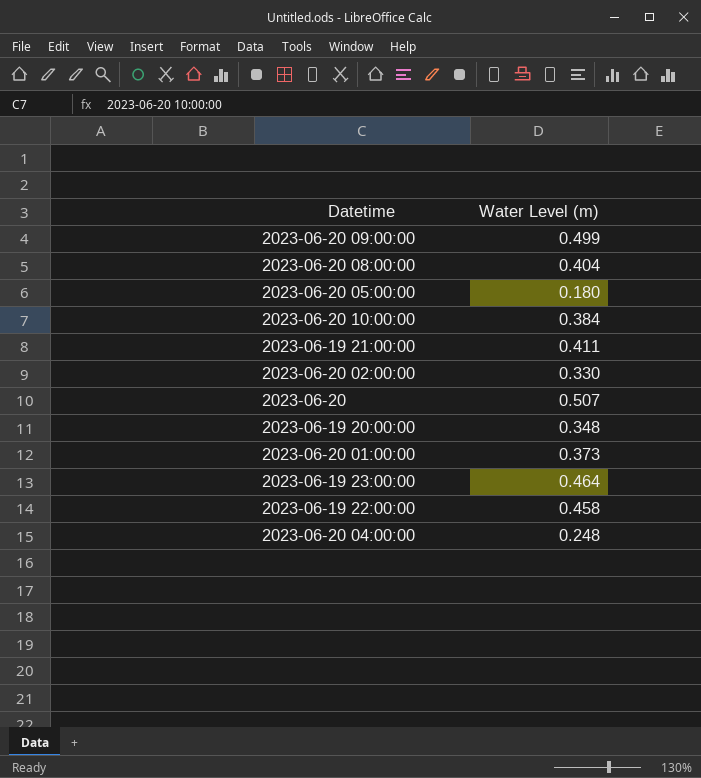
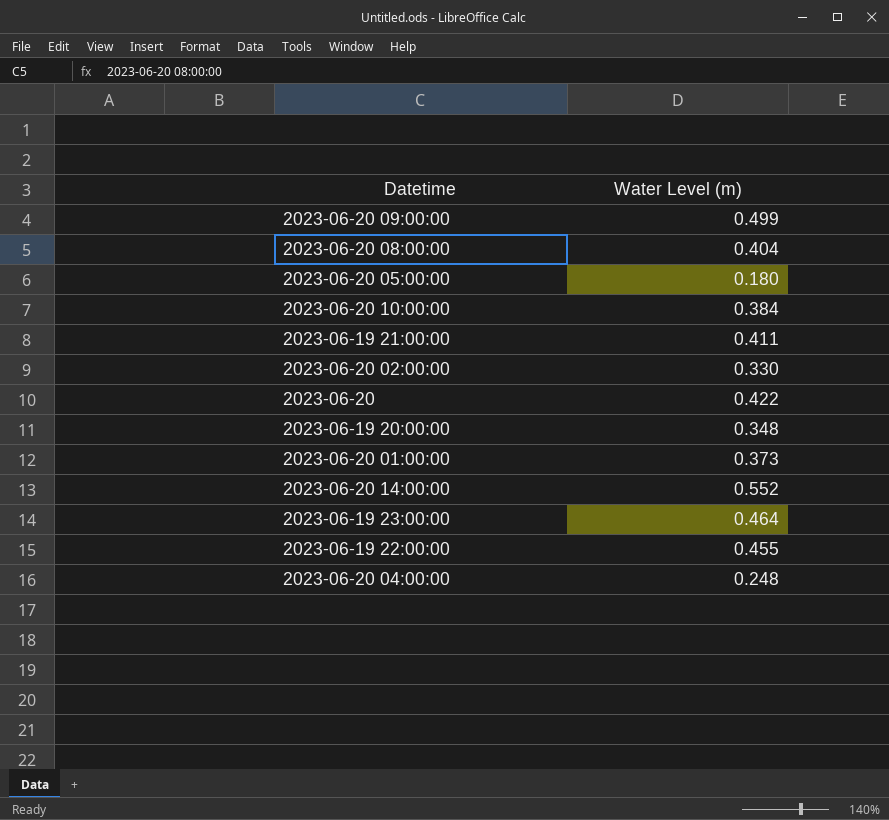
2023-06-20 | Water Level (m): 0.507 -> 0.422
row 2023-06-20 14:00:00: none -> 0.552
2023-06-19 22:00:00 | Water Level (m): 0.458 -> 0.455

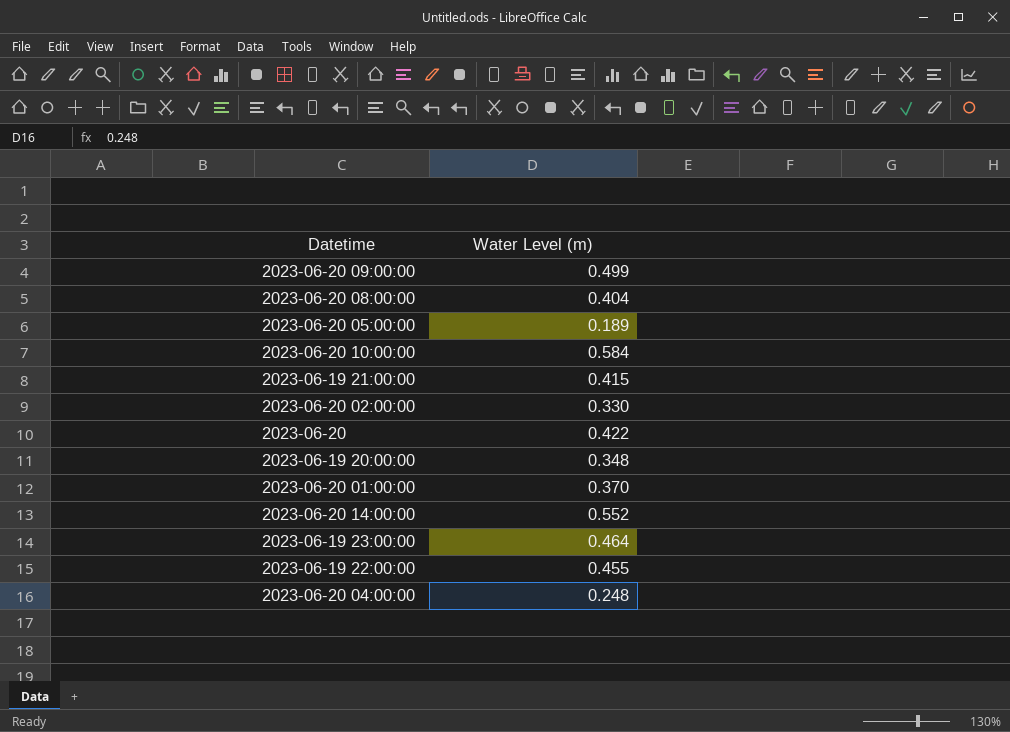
2023-06-20 05:00:00 | Water Level (m): 0.180 -> 0.189
2023-06-20 10:00:00 | Water Level (m): 0.384 -> 0.584
2023-06-19 21:00:00 | Water Level (m): 0.411 -> 0.415
2023-06-20 01:00:00 | Water Level (m): 0.373 -> 0.370

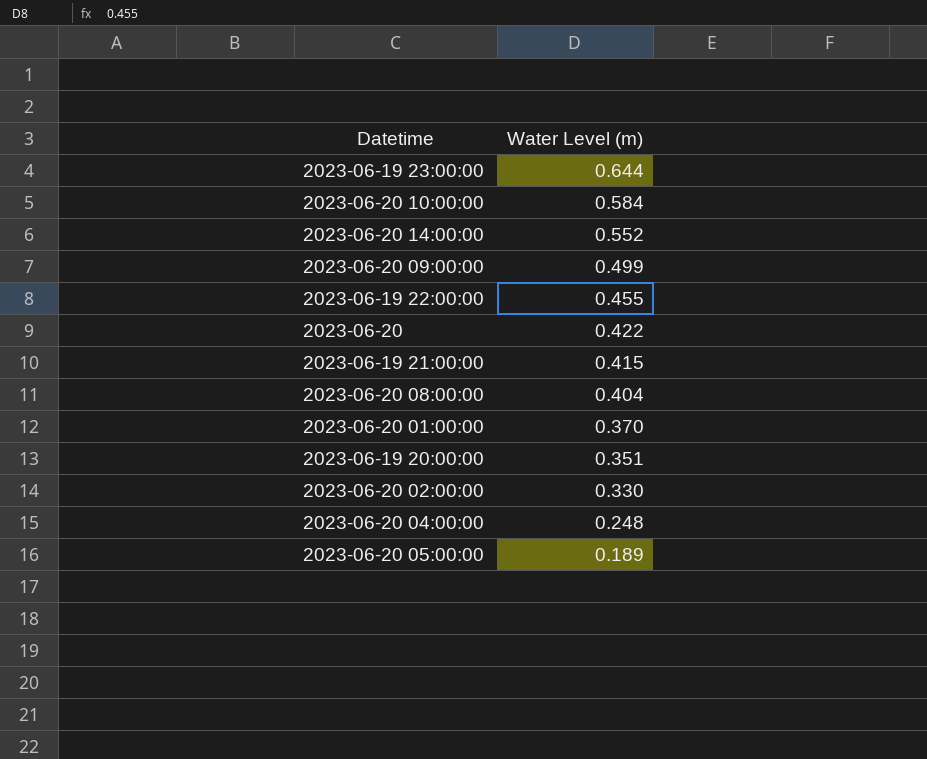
row order: none -> Water Level (m) descending
2023-06-19 23:00:00 | Water Level (m): 0.464 -> 0.644
2023-06-19 20:00:00 | Water Level (m): 0.348 -> 0.351

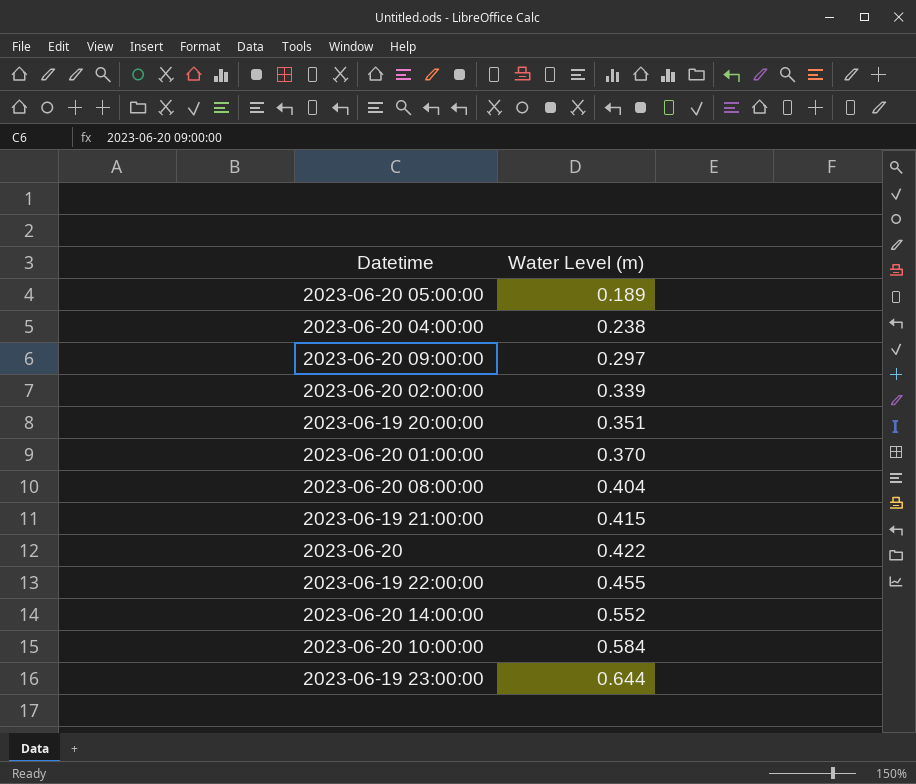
row order: Water Level (m) descending -> Water Level (m) ascending
2023-06-20 04:00:00 | Water Level (m): 0.248 -> 0.238
2023-06-20 09:00:00 | Water Level (m): 0.499 -> 0.297
2023-06-20 02:00:00 | Water Level (m): 0.330 -> 0.339

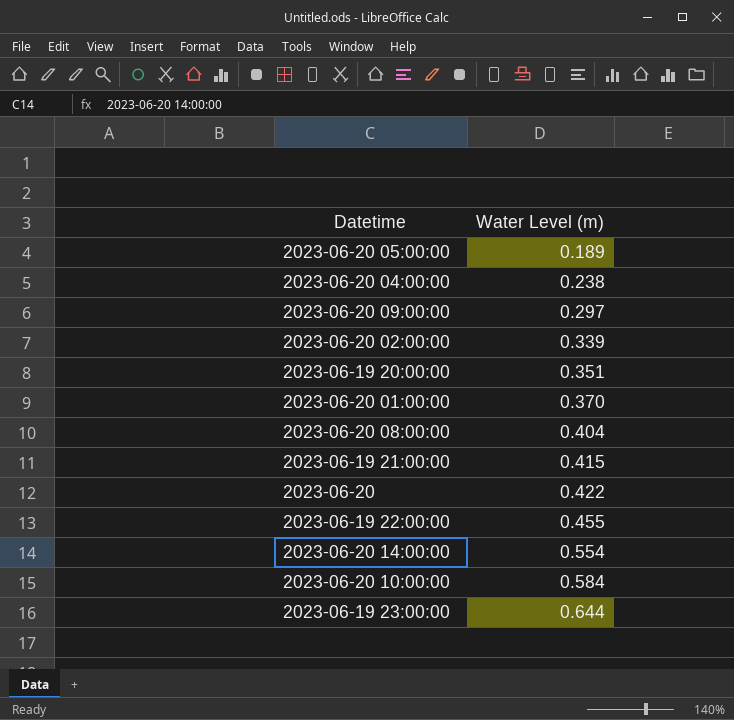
2023-06-20 14:00:00 | Water Level (m): 0.552 -> 0.554

